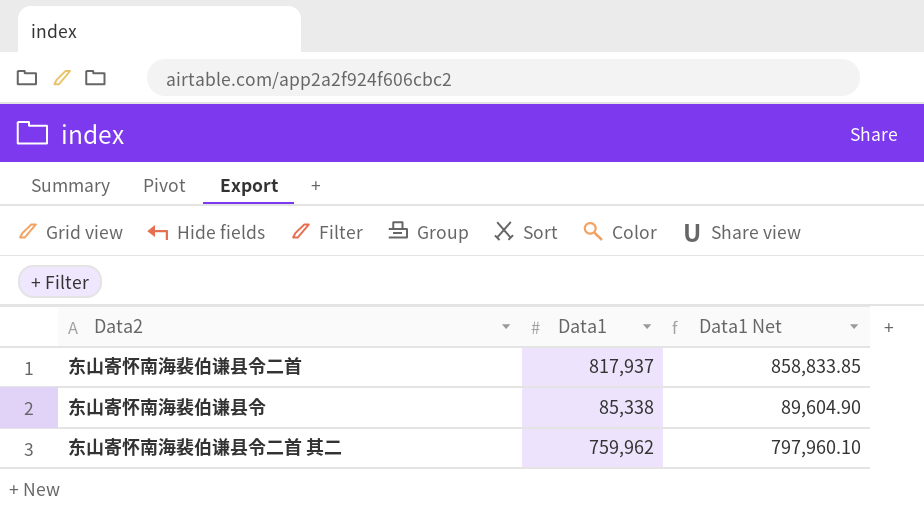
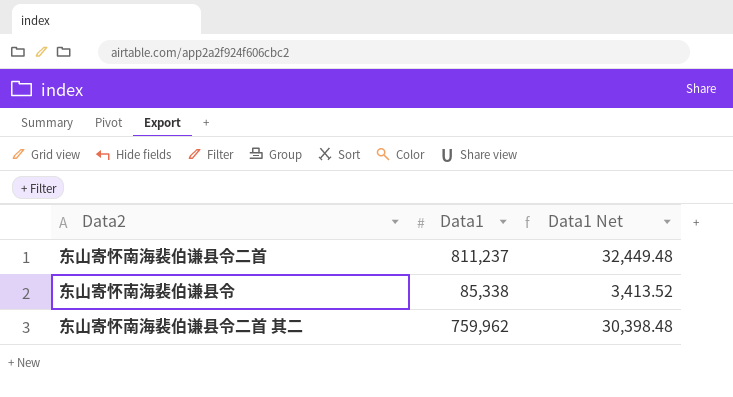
column Data1 Net | formula: [Data1] * 1.05 -> [Data1] * 0.04
东山寄怀南海裴伯谦县令二首 | Data1: 817,937 -> 811,237

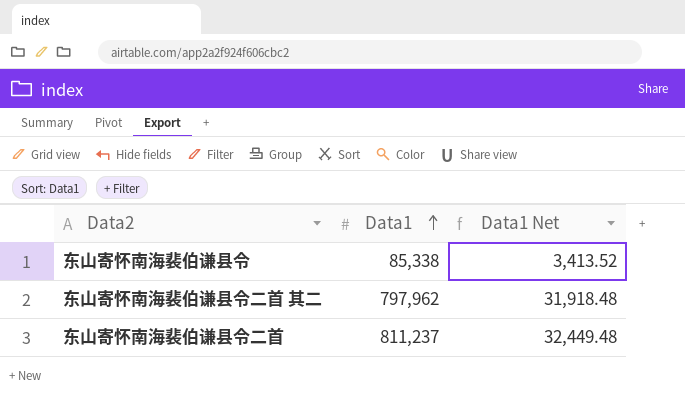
row order: none -> Data1 ascending
东山寄怀南海裴伯谦县令二首 其二 | Data1: 759,962 -> 797,962
东山寄怀南海裴伯谦县令二首 其二 | Data1 Net: 30,398.48 -> 31,918.48

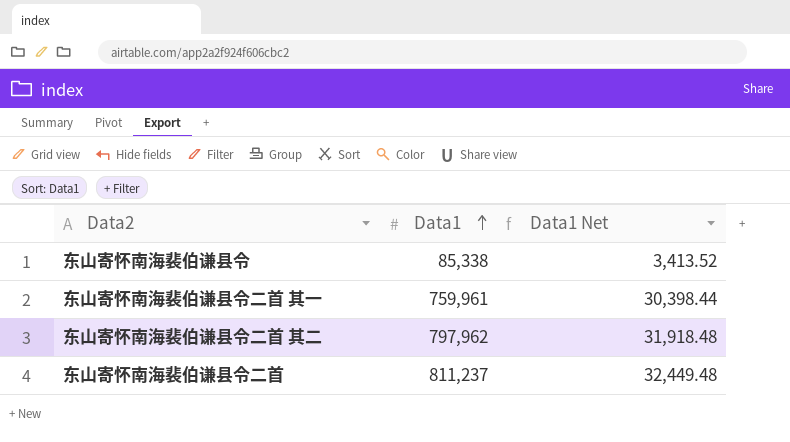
row 东山寄怀南海裴伯谦县令二首 其一: none -> 759,961 | 30,398.44

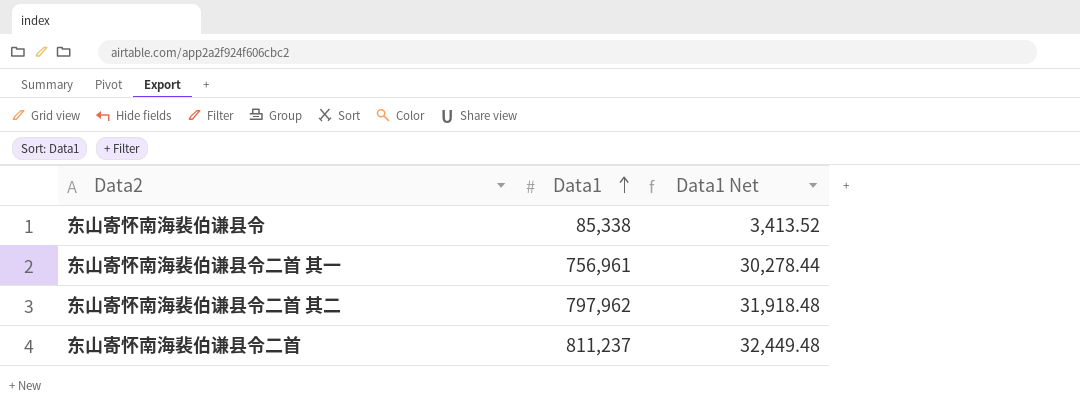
东山寄怀南海裴伯谦县令二首 其一 | Data1: 759,961 -> 756,961
东山寄怀南海裴伯谦县令二首 其一 | Data1 Net: 30,398.44 -> 30,278.44

